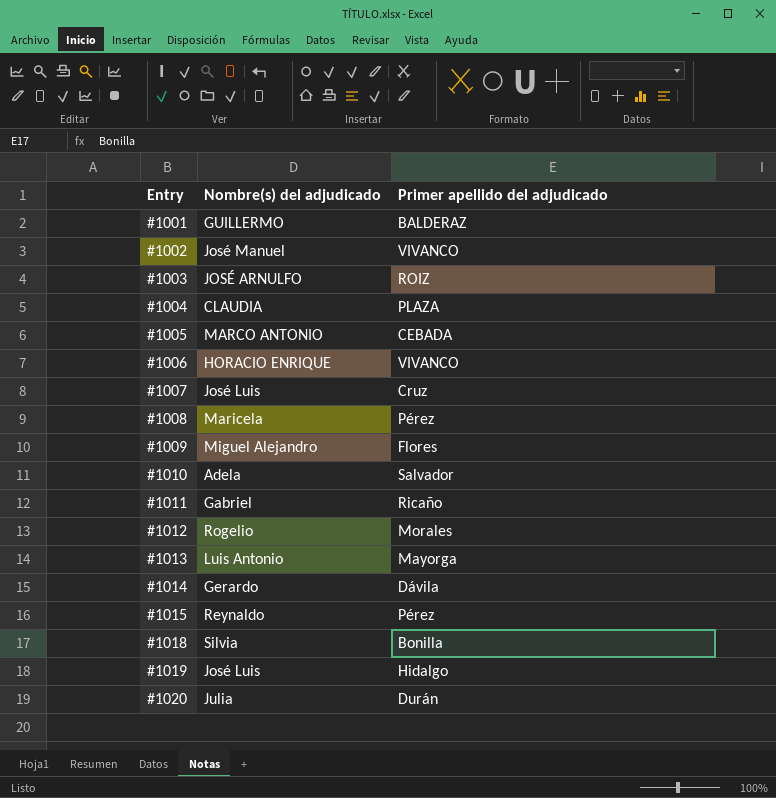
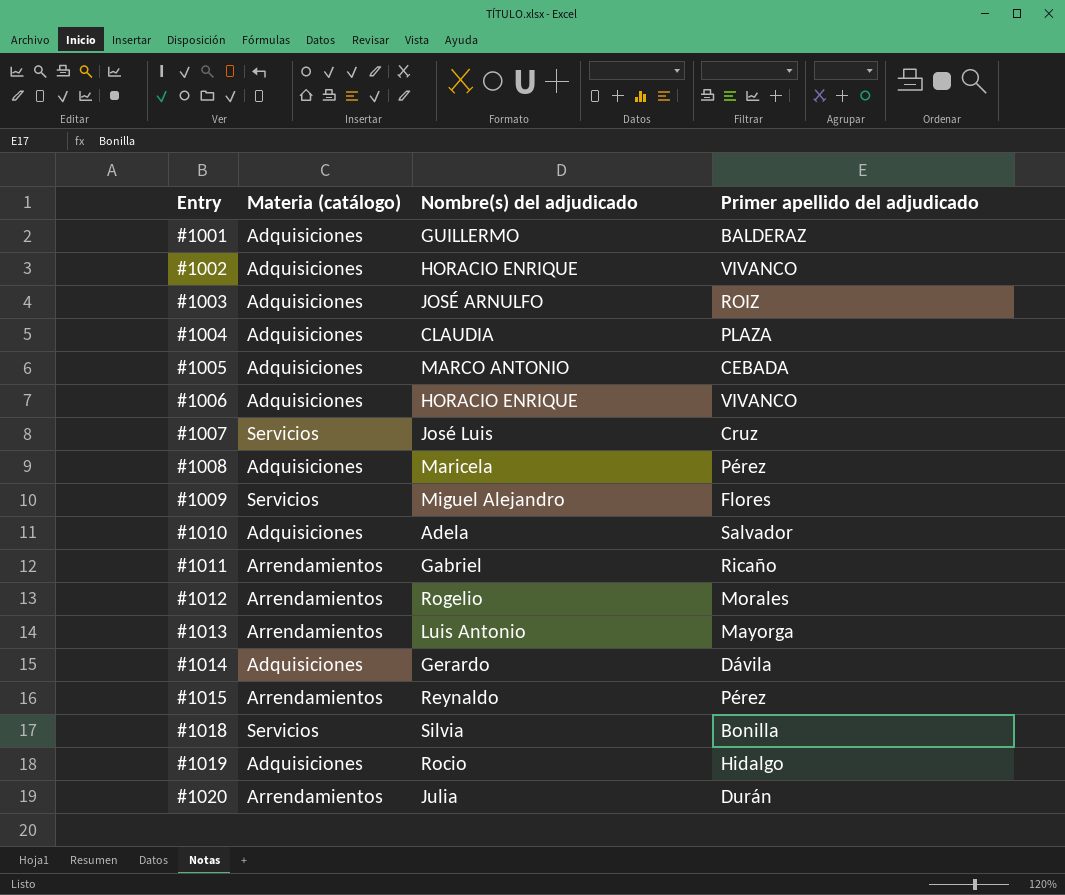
column Materia (catálogo) | position: none -> 2
#1002 | Nombre(s) del adjudicado: José Manuel -> HORACIO ENRIQUE
#1019 | Nombre(s) del adjudicado: José Luis -> Rocio

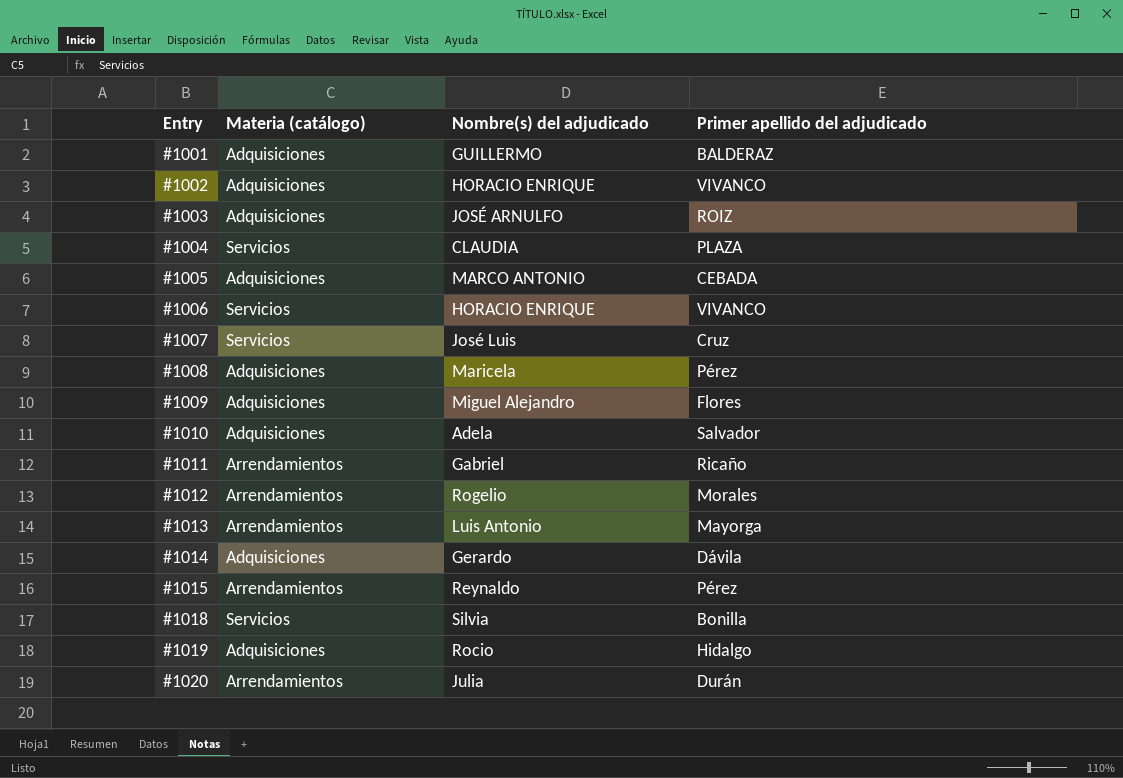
#1004 | Materia (catálogo): Adquisiciones -> Servicios
#1006 | Materia (catálogo): Adquisiciones -> Servicios
#1009 | Materia (catálogo): Servicios -> Adquisiciones

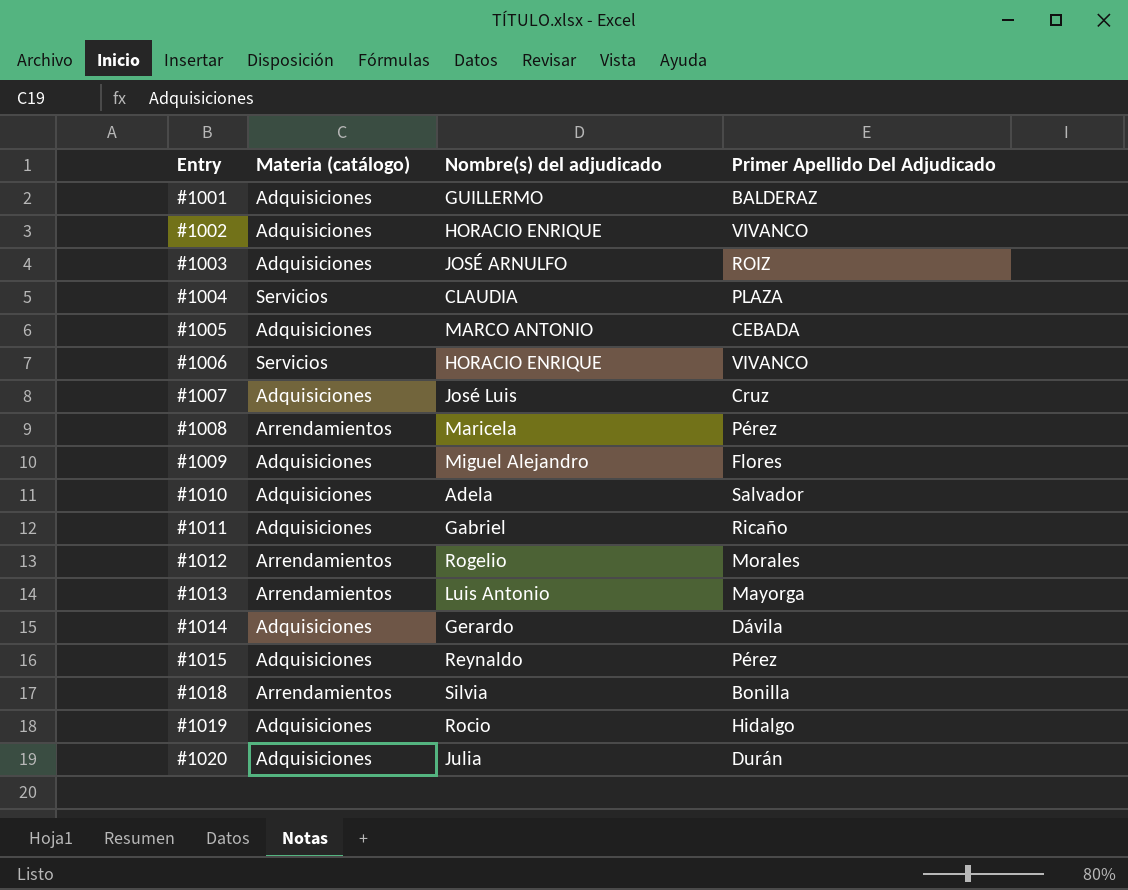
column name: Primer apellido del adjudicado -> Primer Apellido Del Adjudicado
#1007 | Materia (catálogo): Servicios -> Adquisiciones
#1008 | Materia (catálogo): Adquisiciones -> Arrendamientos
#1011 | Materia (catálogo): Arrendamientos -> Adquisiciones
#1015 | Materia (catálogo): Arrendamientos -> Adquisiciones
#1018 | Materia (catálogo): Servicios -> Arrendamientos
#1020 | Materia (catálogo): Arrendamientos -> Adquisiciones

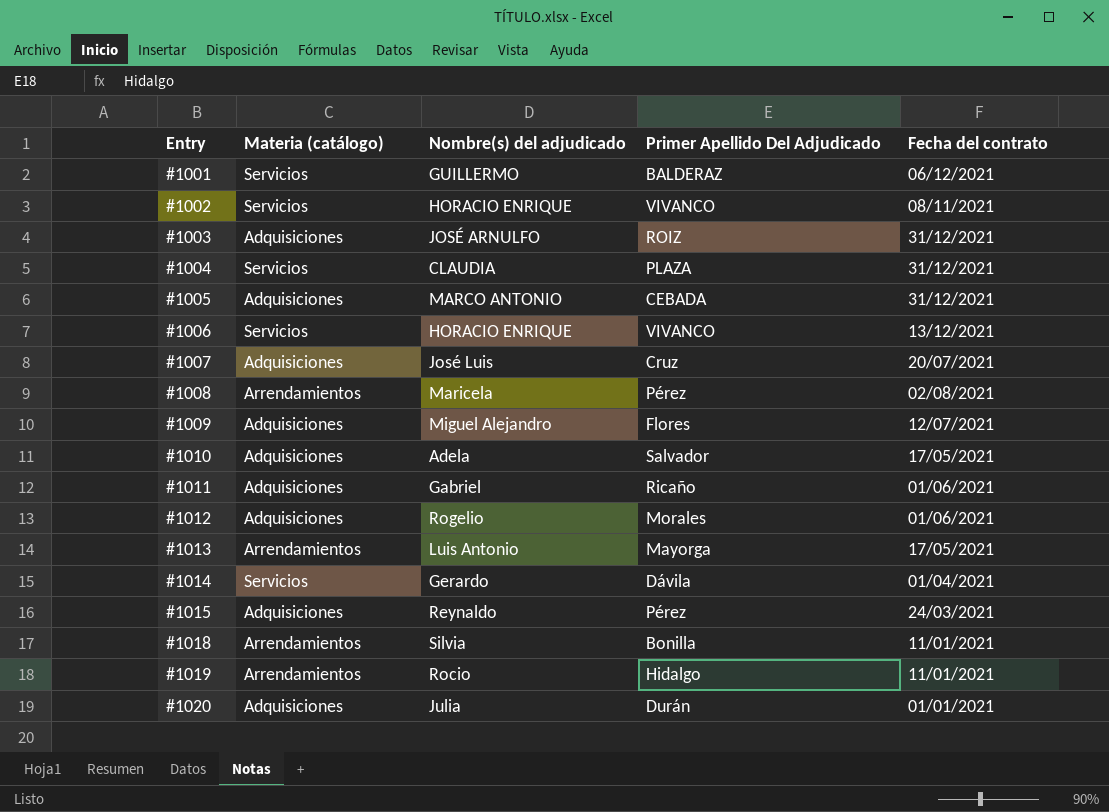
column Fecha del contrato | position: none -> 5
#1001 | Materia (catálogo): Adquisiciones -> Servicios
#1002 | Materia (catálogo): Adquisiciones -> Servicios
#1012 | Materia (catálogo): Arrendamientos -> Adquisiciones
#1014 | Materia (catálogo): Adquisiciones -> Servicios
#1019 | Materia (catálogo): Adquisiciones -> Arrendamientos

